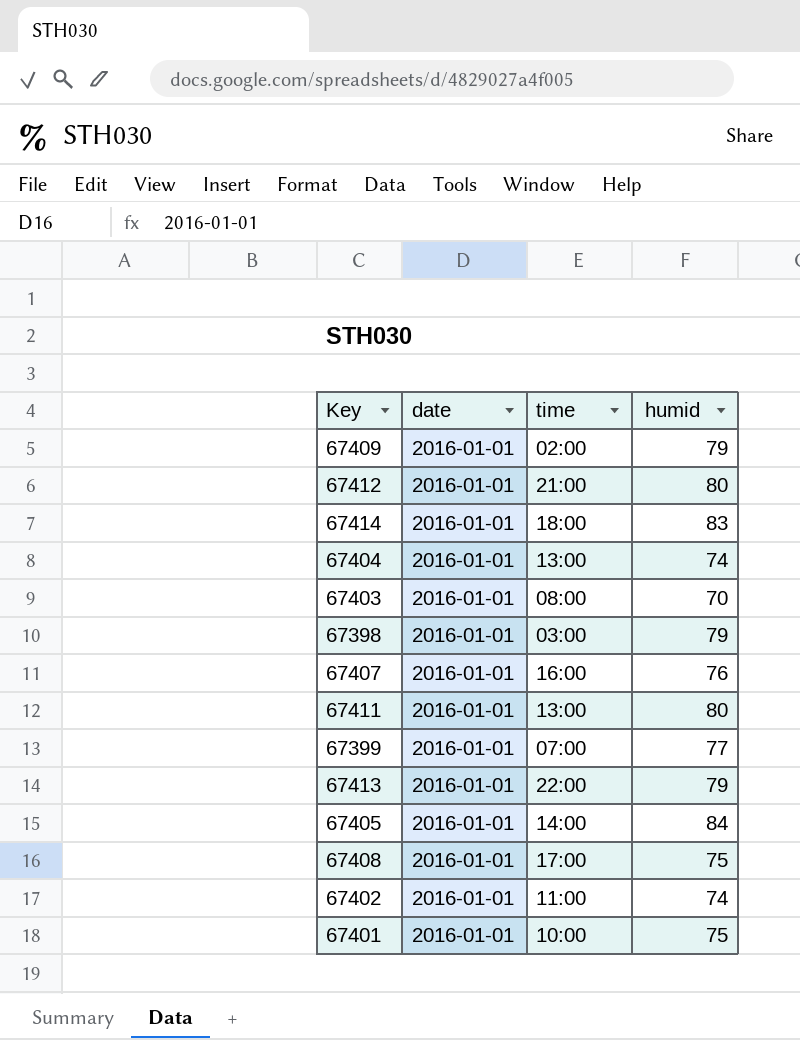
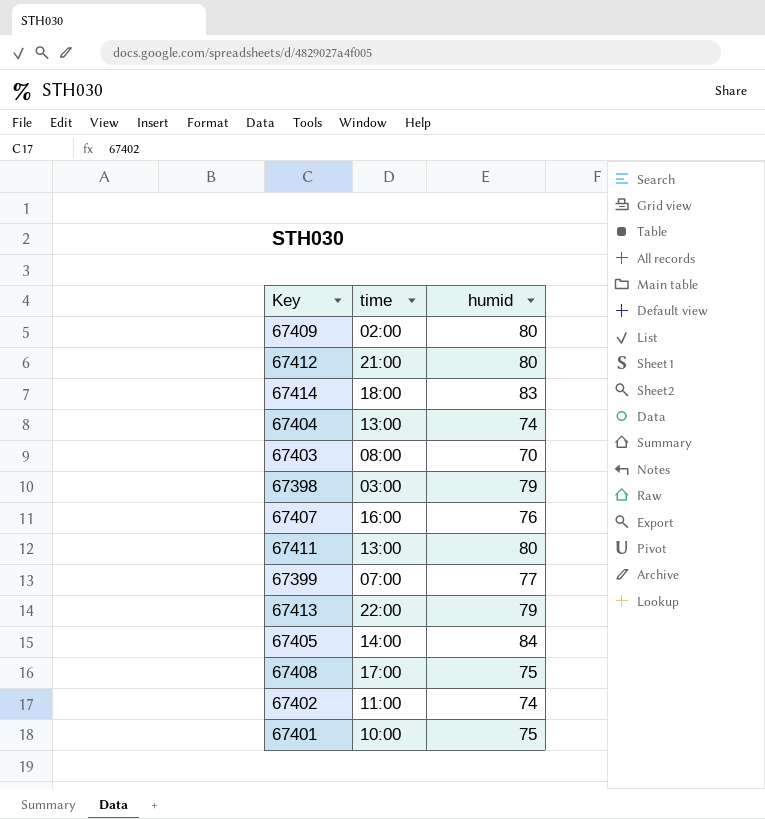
column date | position: 2 -> none
67409 | humid: 79 -> 80

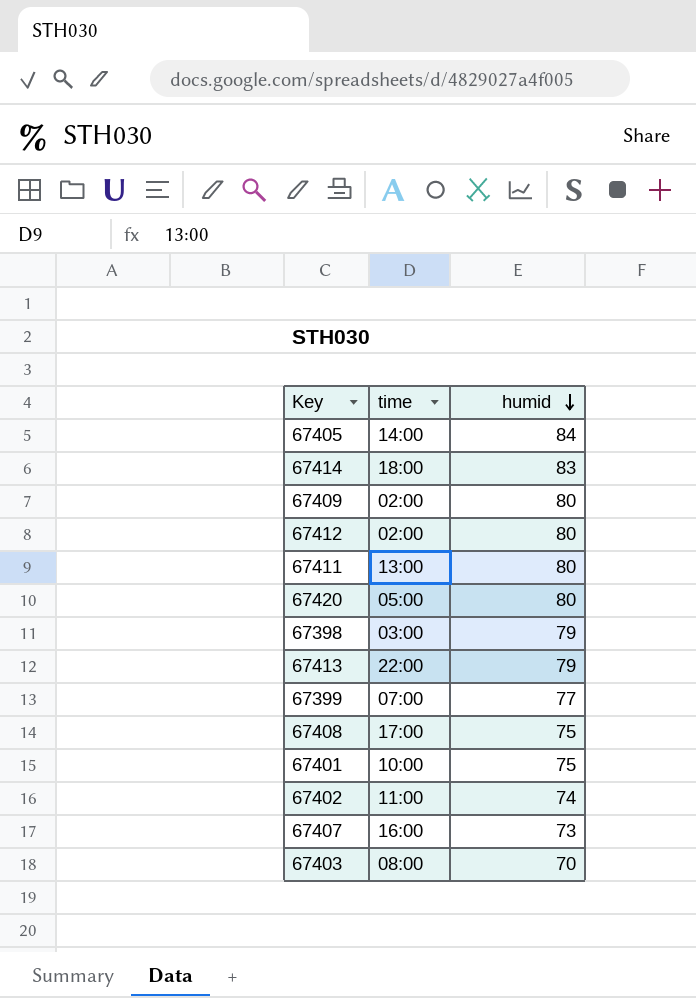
row order: none -> humid descending
row 67404: 13:00 | 74 -> none
67412 | time: 21:00 -> 02:00
row 67420: none -> 05:00 | 80
67407 | humid: 76 -> 73

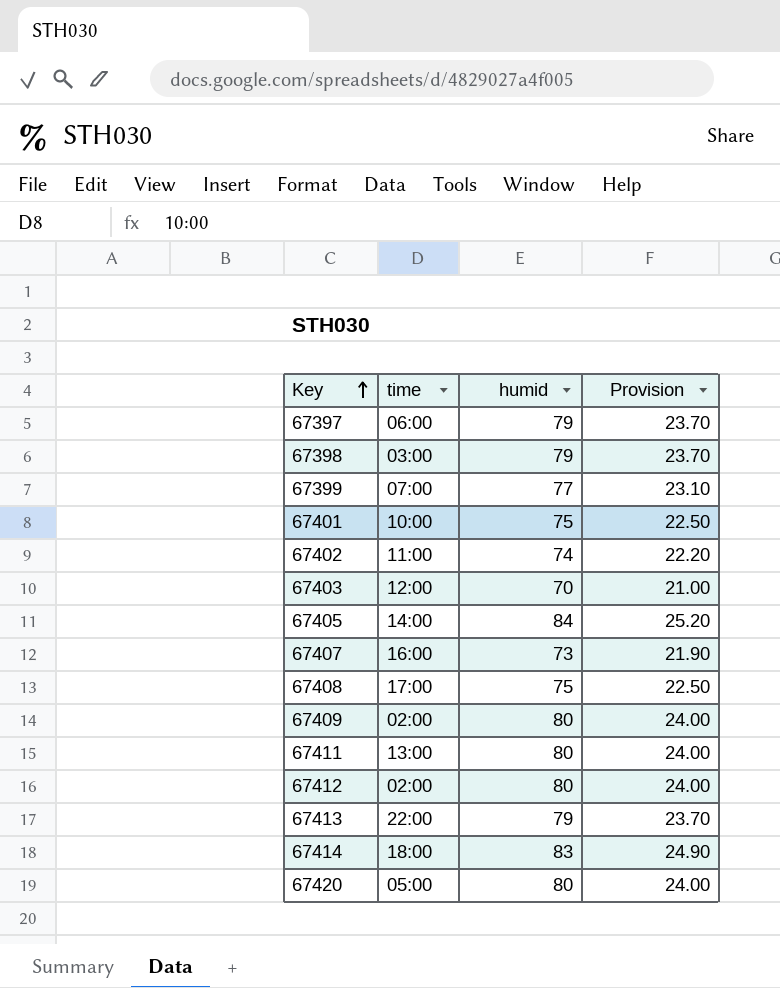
row order: humid descending -> Key ascending
column Provision | formula: none -> [humid] * 0.3
row 67397: none -> 06:00 | 79 | 23.70
67403 | time: 08:00 -> 12:00

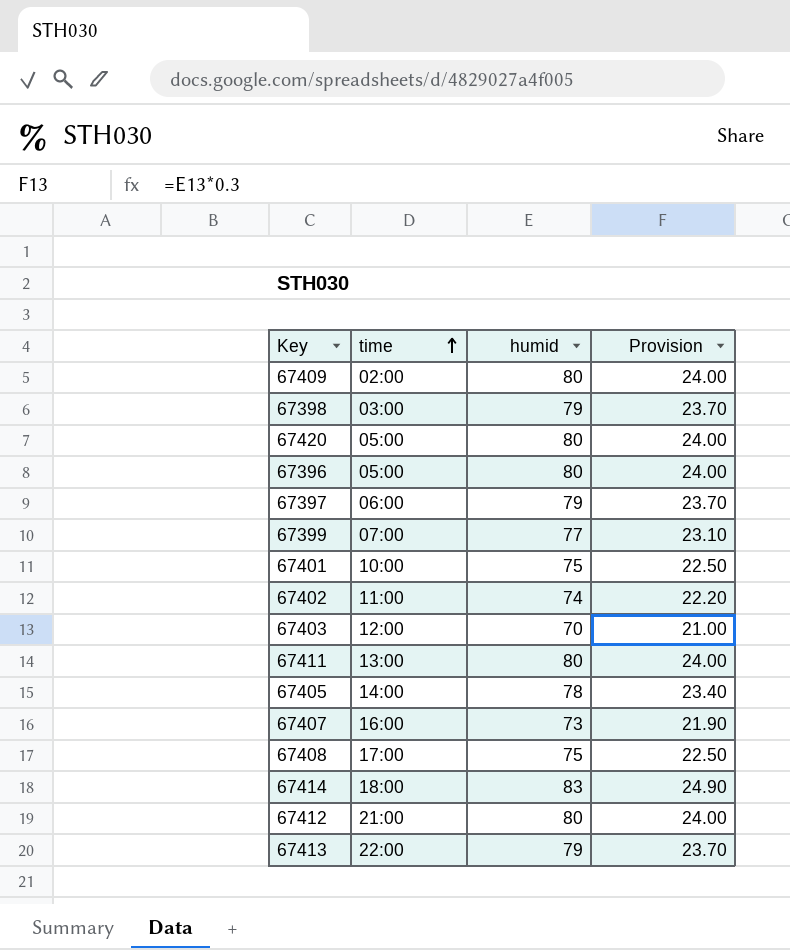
row order: Key ascending -> time ascending
row 67396: none -> 05:00 | 80 | 24.00
67405 | humid: 84 -> 78
67405 | Provision: 25.20 -> 23.40
67412 | time: 02:00 -> 21:00

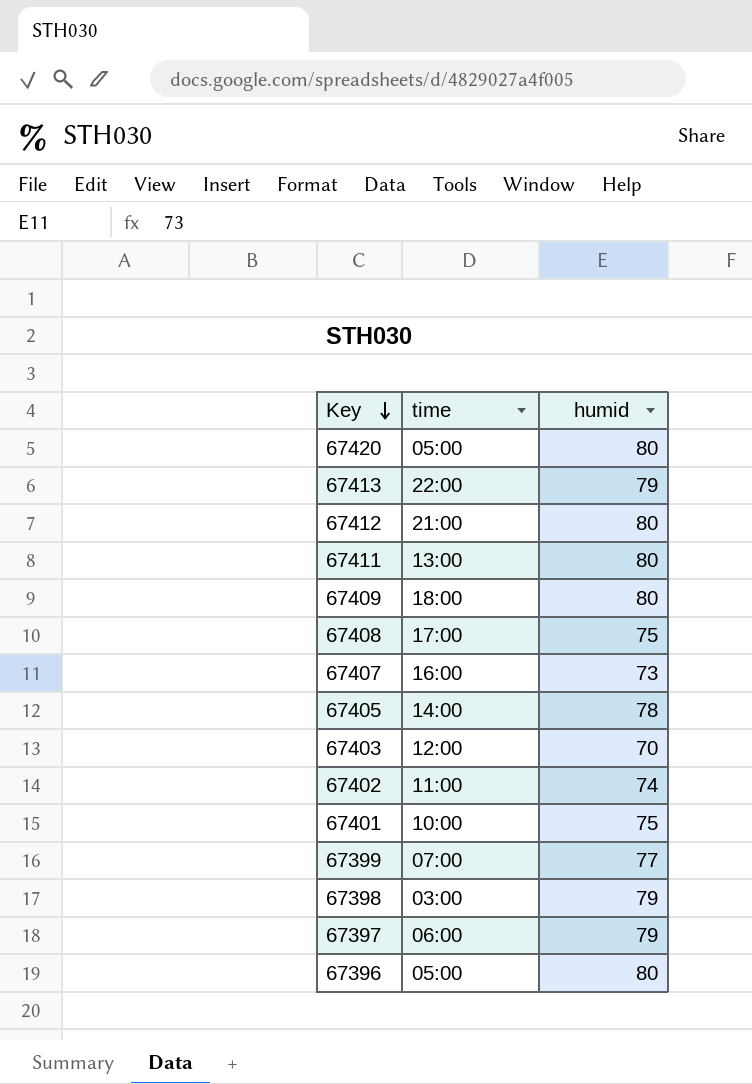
row order: time ascending -> Key descending
column Provision | formula: [humid] * 0.3 -> none
row 67414: 18:00 | 83 | 24.90 -> none
67409 | time: 02:00 -> 18:00

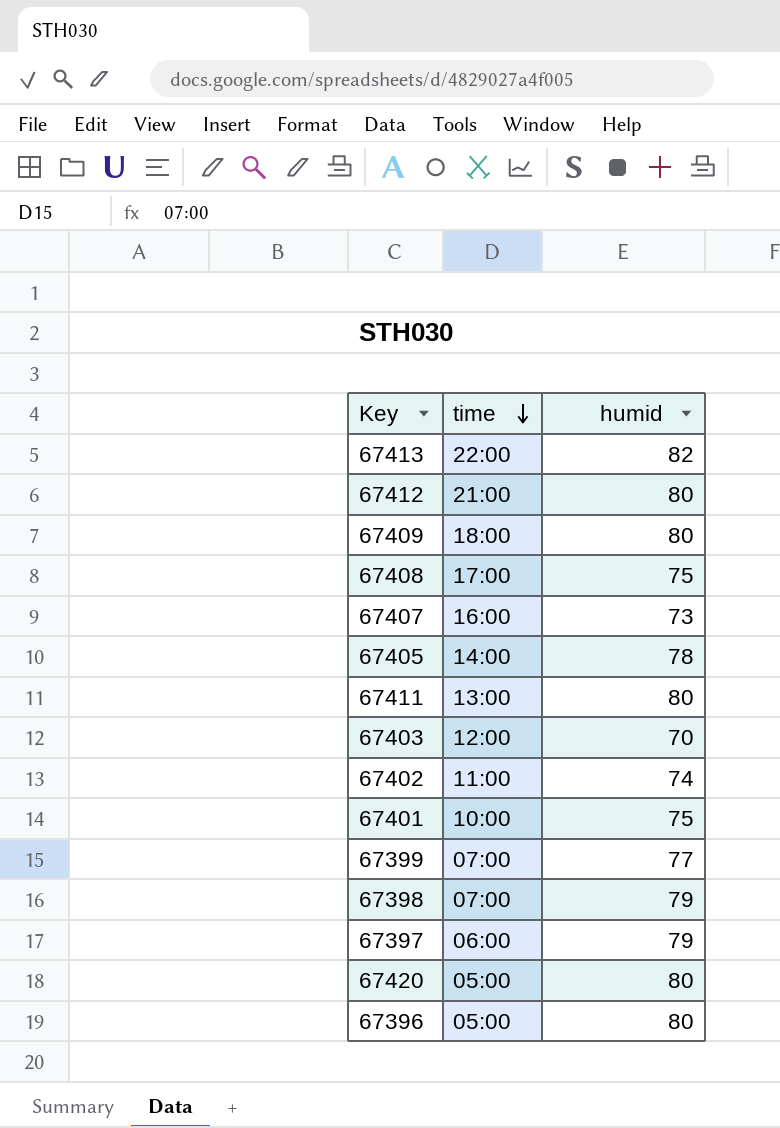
row order: Key descending -> time descending
67413 | humid: 79 -> 82
67398 | time: 03:00 -> 07:00

